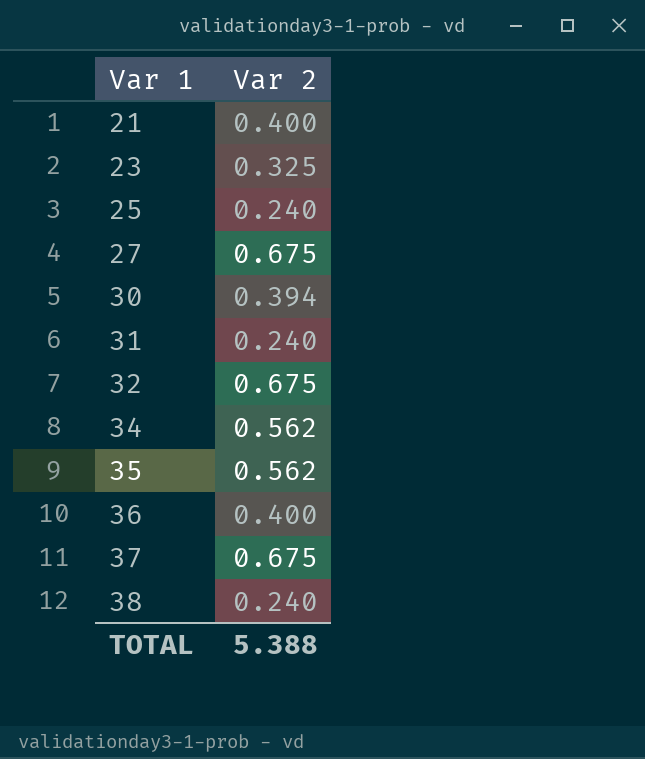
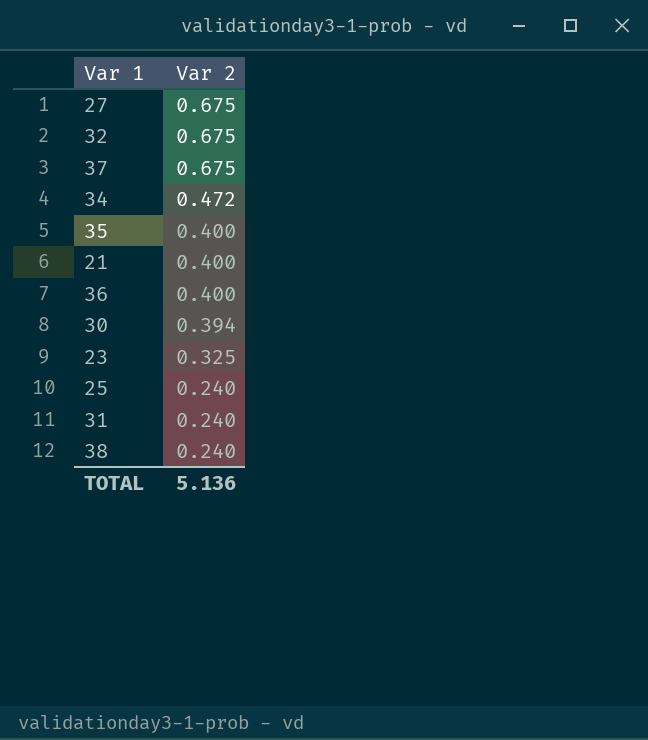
row order: Var 1 ascending -> Var 2 descending
34 | Var 2: 0.562 -> 0.472
35 | Var 2: 0.562 -> 0.400
TOTAL | Var 2: 5.388 -> 5.136

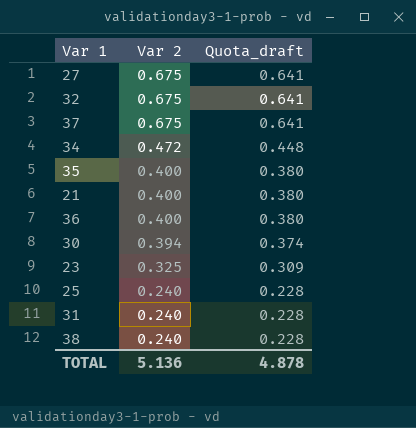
column Quota_draft | formula: none -> [Var 2] * 0.95

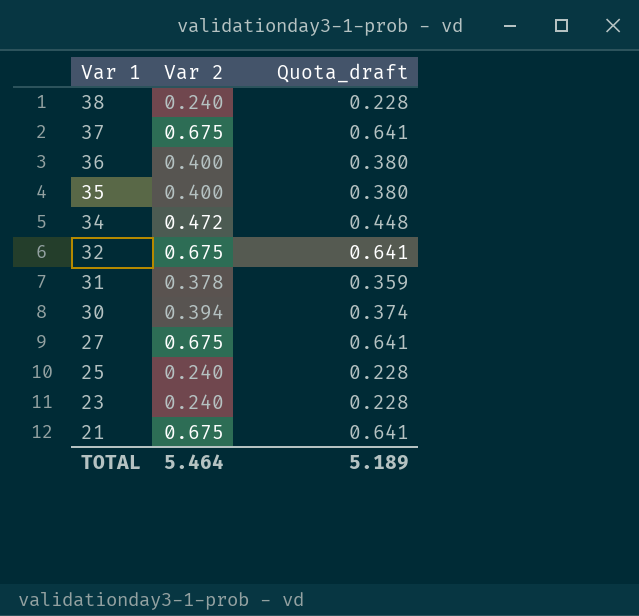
row order: Var 2 descending -> Var 1 descending
31 | Var 2: 0.240 -> 0.378
31 | Quota_draft: 0.228 -> 0.359
23 | Var 2: 0.325 -> 0.240
23 | Quota_draft: 0.309 -> 0.228
21 | Var 2: 0.400 -> 0.675
21 | Quota_draft: 0.380 -> 0.641
TOTAL | Var 2: 5.136 -> 5.464
TOTAL | Quota_draft: 4.878 -> 5.189

